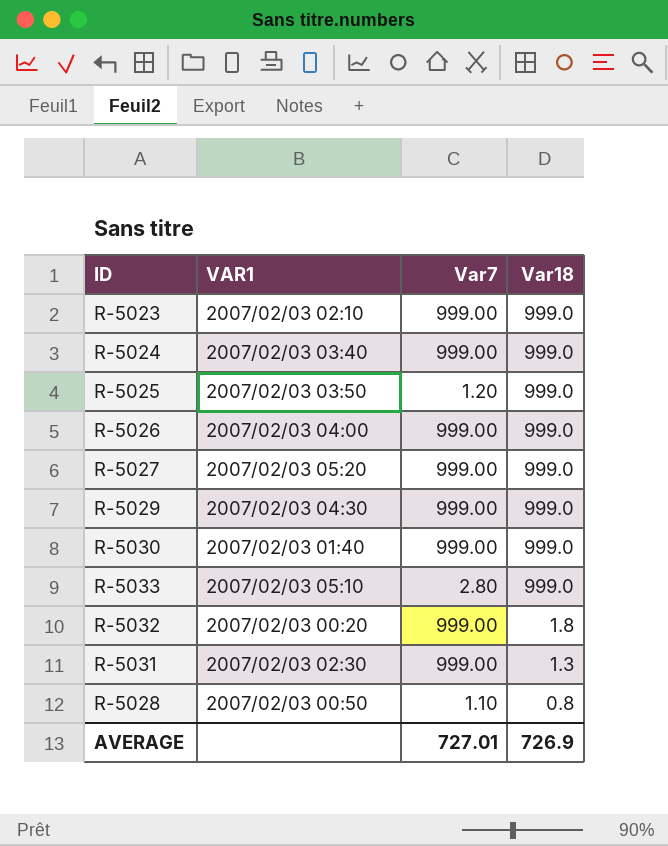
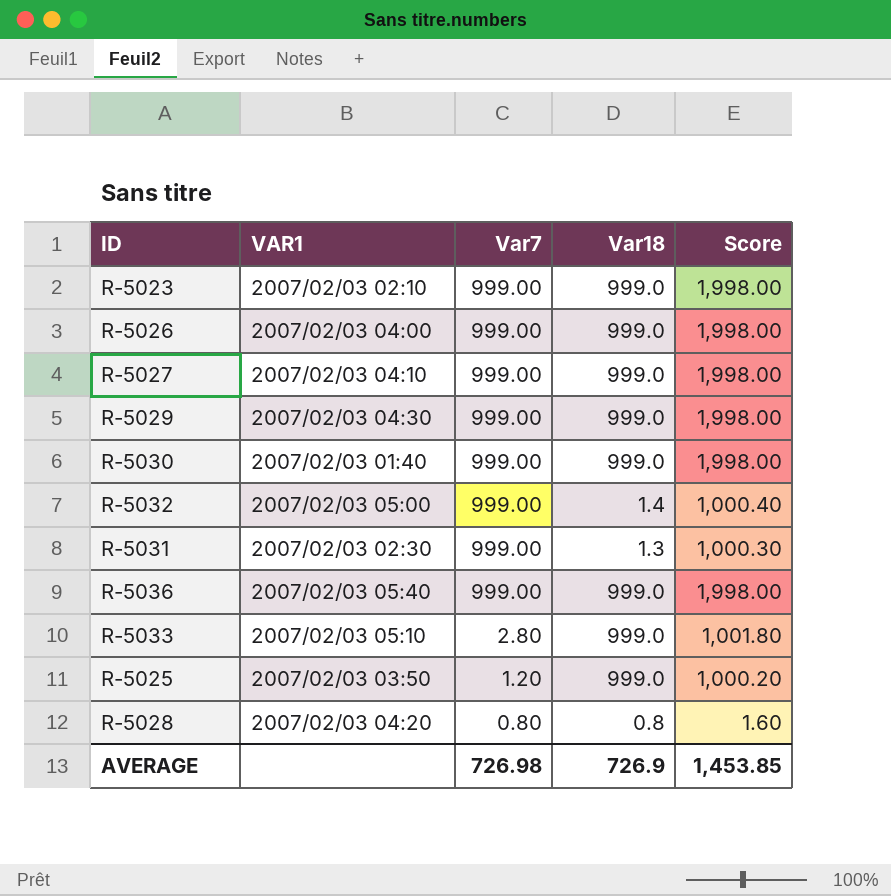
row order: Var18 descending -> Var7 descending
column Score | formula: none -> [Var7] + [Var18]
row R-5024: 2007/02/03 03:40 | 999.00 | 999.0 -> none
R-5027 | VAR1: 2007/02/03 05:20 -> 2007/02/03 04:10
R-5032 | VAR1: 2007/02/03 00:20 -> 2007/02/03 05:00
R-5032 | Var18: 1.8 -> 1.4
row R-5036: none -> 2007/02/03 05:40 | 999.00 | 999.0 | 1,998.00
R-5028 | VAR1: 2007/02/03 00:50 -> 2007/02/03 04:20
R-5028 | Var7: 1.10 -> 0.80
AVERAGE | Var7: 727.01 -> 726.98

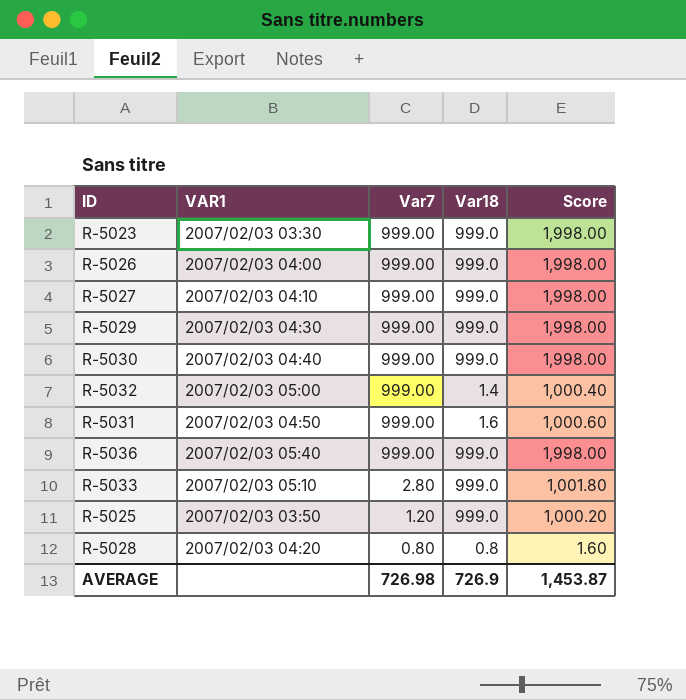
R-5023 | VAR1: 2007/02/03 02:10 -> 2007/02/03 03:30
R-5030 | VAR1: 2007/02/03 01:40 -> 2007/02/03 04:40
R-5031 | VAR1: 2007/02/03 02:30 -> 2007/02/03 04:50
R-5031 | Var18: 1.3 -> 1.6
R-5031 | Score: 1,000.30 -> 1,000.60
AVERAGE | Score: 1,453.85 -> 1,453.87

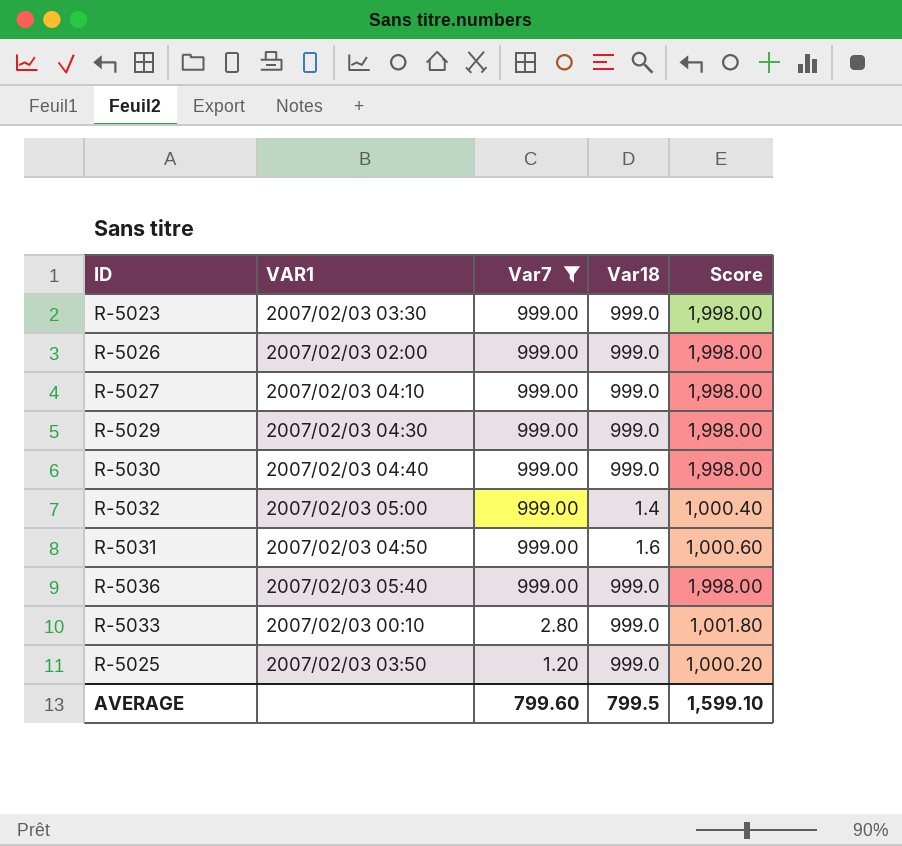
filter: none -> Var7 != 0.80
R-5026 | VAR1: 2007/02/03 04:00 -> 2007/02/03 02:00
R-5033 | VAR1: 2007/02/03 05:10 -> 2007/02/03 00:10
AVERAGE | Var7: 726.98 -> 799.60
AVERAGE | Var18: 726.9 -> 799.5
AVERAGE | Score: 1,453.87 -> 1,599.10

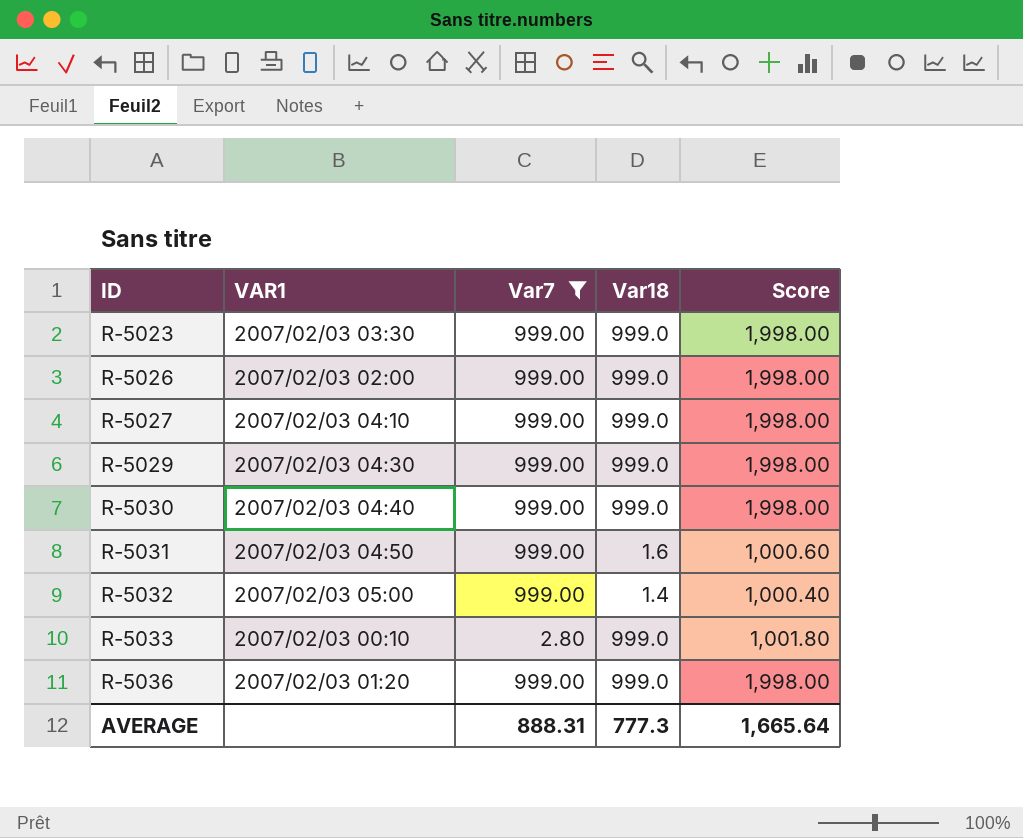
row order: Var7 descending -> ID ascending
row R-5025: 2007/02/03 03:50 | 1.20 | 999.0 | 1,000.20 -> none
R-5036 | VAR1: 2007/02/03 05:40 -> 2007/02/03 01:20
AVERAGE | Var7: 799.60 -> 888.31
AVERAGE | Var18: 799.5 -> 777.3
AVERAGE | Score: 1,599.10 -> 1,665.64

